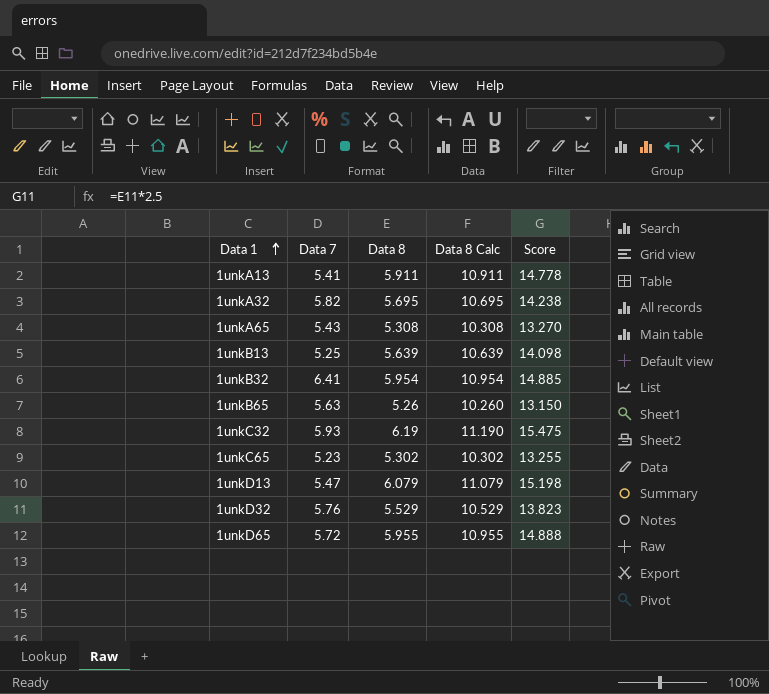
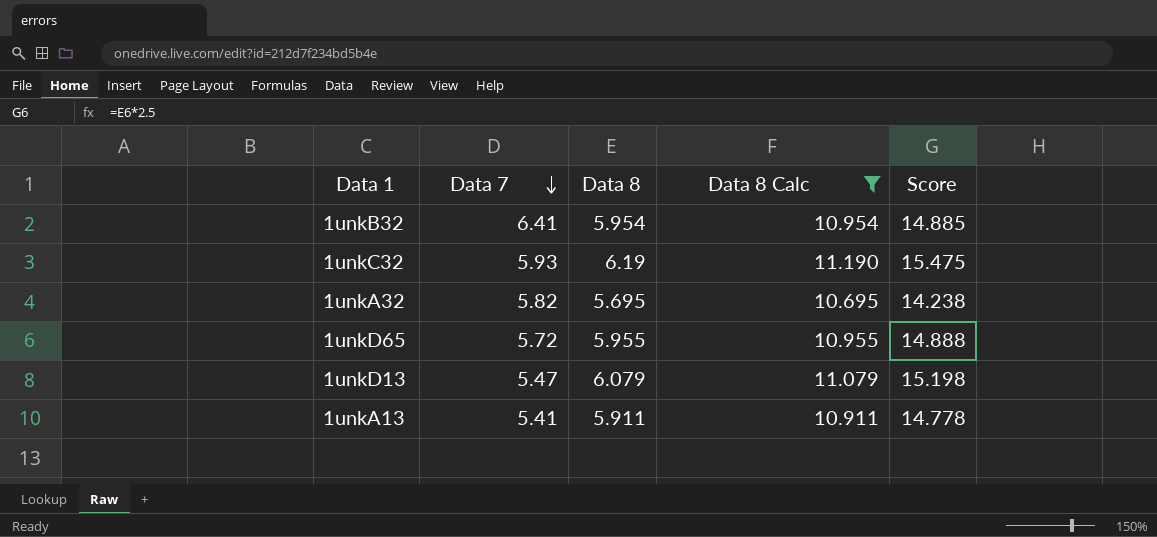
filter: none -> Data 8 Calc >= 10.695
row order: Data 1 ascending -> Data 7 descending

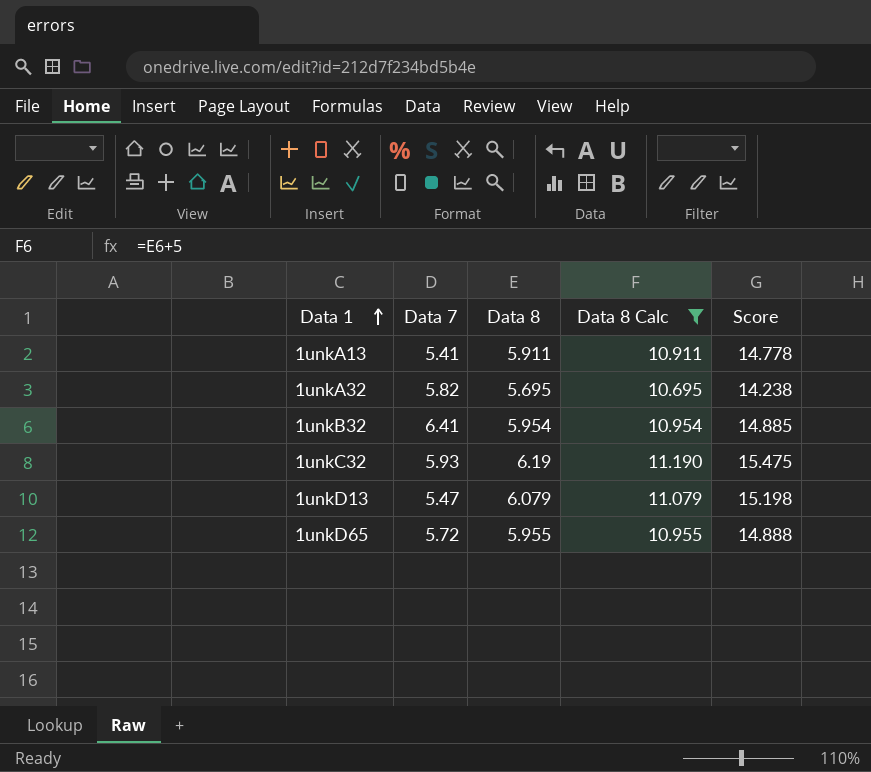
row order: Data 7 descending -> Data 1 ascending

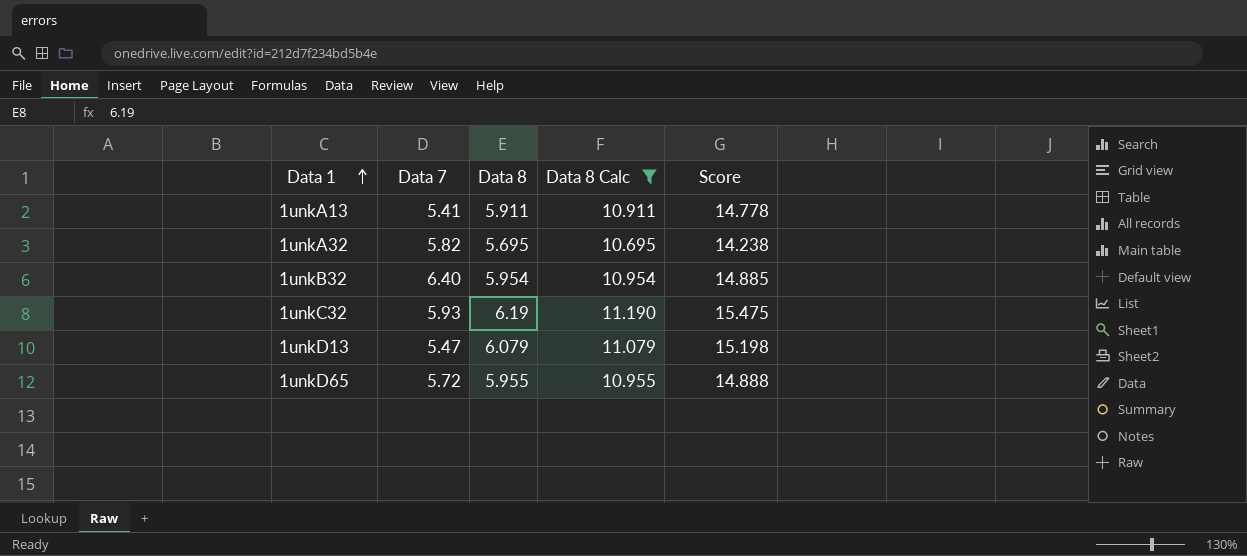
1unkB32 | Data 7: 6.41 -> 6.40

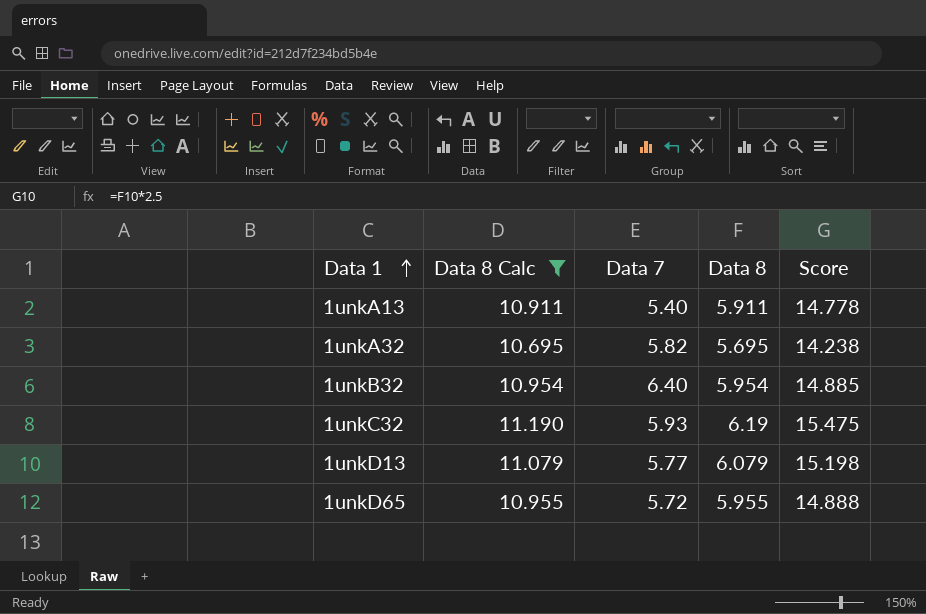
column Data 8 Calc | position: 4 -> 2
1unkA13 | Data 7: 5.41 -> 5.40
1unkD13 | Data 7: 5.47 -> 5.77

